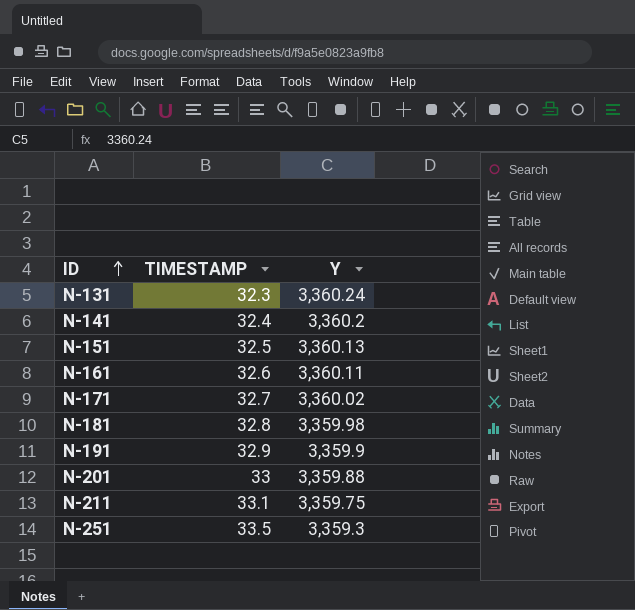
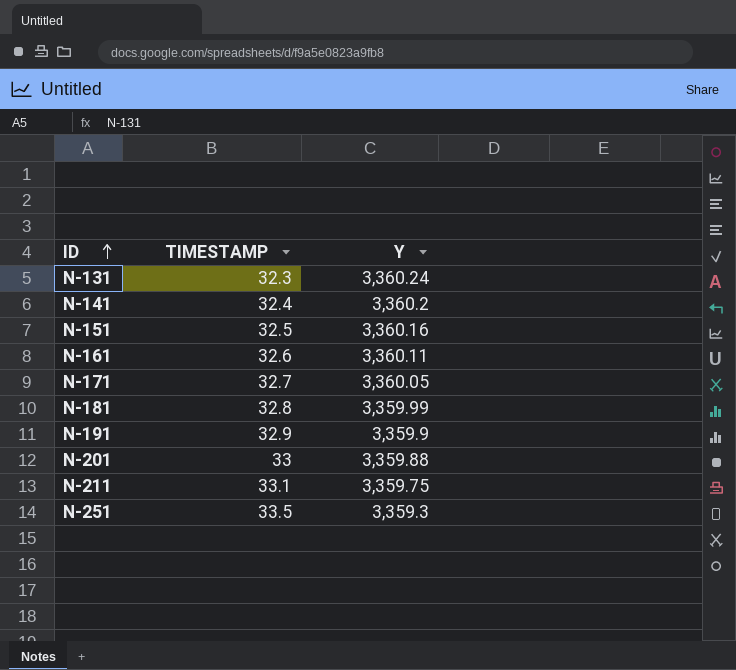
N-151 | Y: 3,360.13 -> 3,360.16
N-171 | Y: 3,360.02 -> 3,360.05
N-181 | Y: 3,359.98 -> 3,359.99

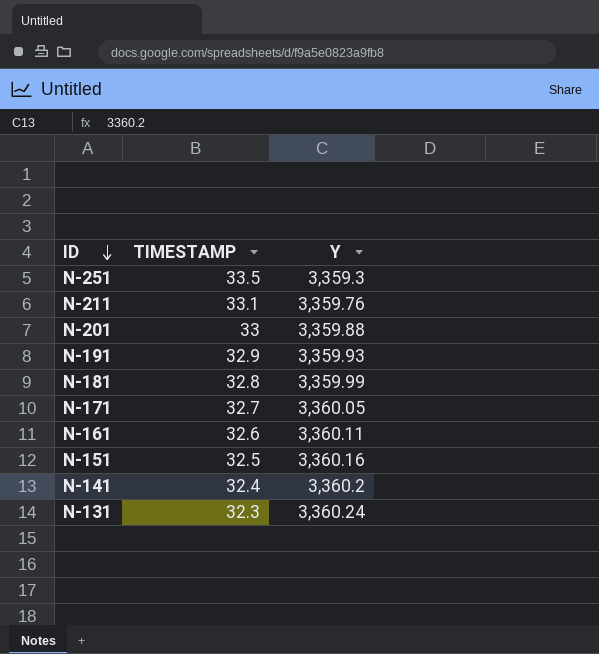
row order: ID ascending -> ID descending
N-211 | Y: 3,359.75 -> 3,359.76
N-191 | Y: 3,359.9 -> 3,359.93

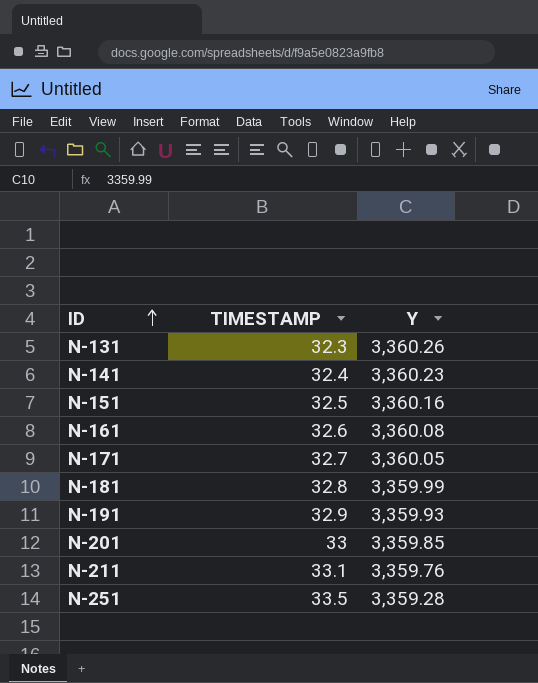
row order: ID descending -> ID ascending
N-131 | Y: 3,360.24 -> 3,360.26
N-141 | Y: 3,360.2 -> 3,360.23
N-161 | Y: 3,360.11 -> 3,360.08
N-201 | Y: 3,359.88 -> 3,359.85
N-251 | Y: 3,359.3 -> 3,359.28

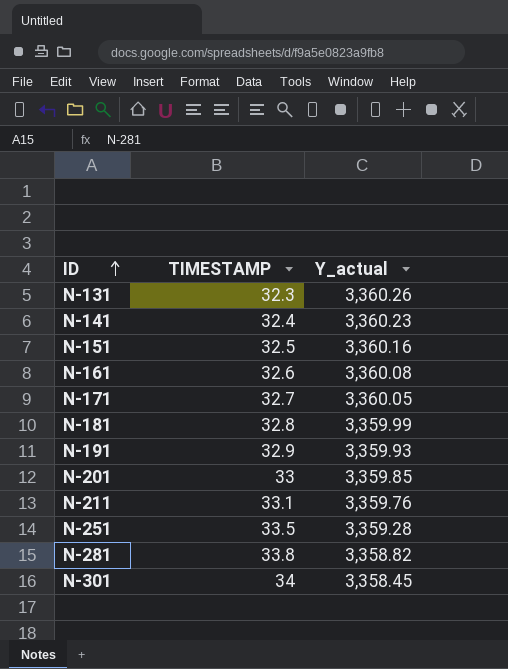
column name: Y -> Y_actual
row N-281: none -> 33.8 | 3,358.82
row N-301: none -> 34 | 3,358.45

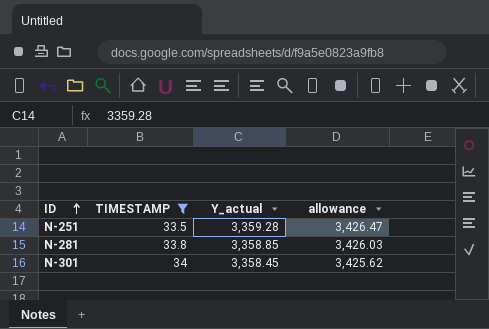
filter: none -> TIMESTAMP >= 33.5
column allowance | formula: none -> [Y_actual] * 1.02
N-281 | Y_actual: 3,358.82 -> 3,358.85

